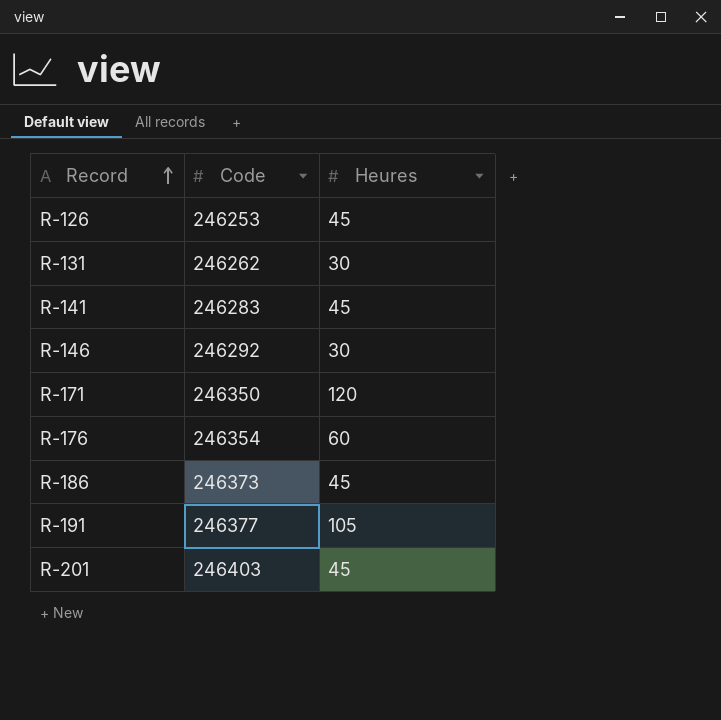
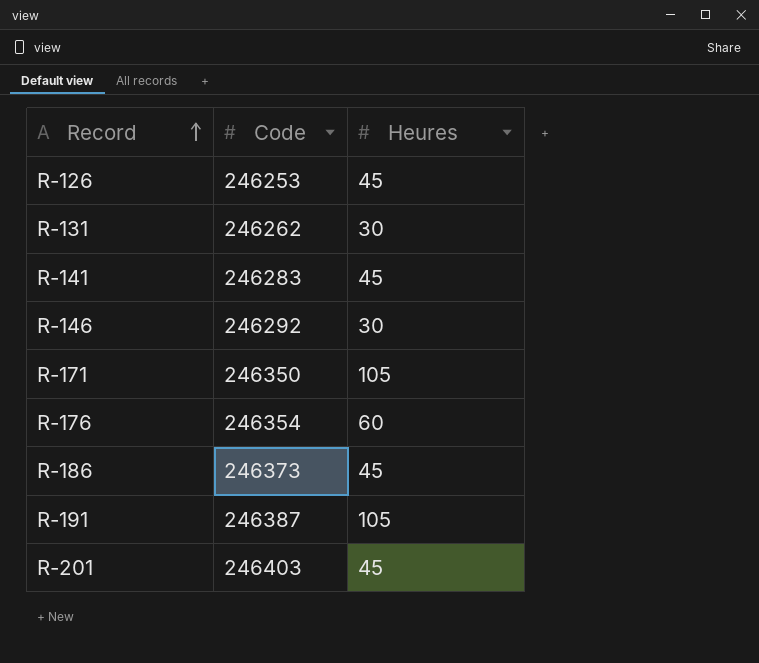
R-171 | Heures: 120 -> 105
R-191 | Code: 246377 -> 246387

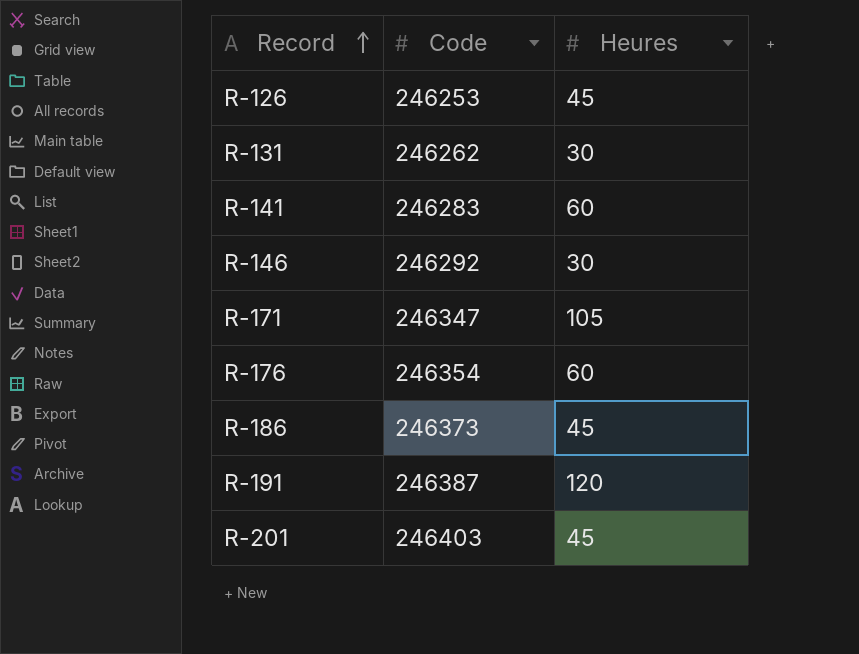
R-141 | Heures: 45 -> 60
R-171 | Code: 246350 -> 246347
R-191 | Heures: 105 -> 120

